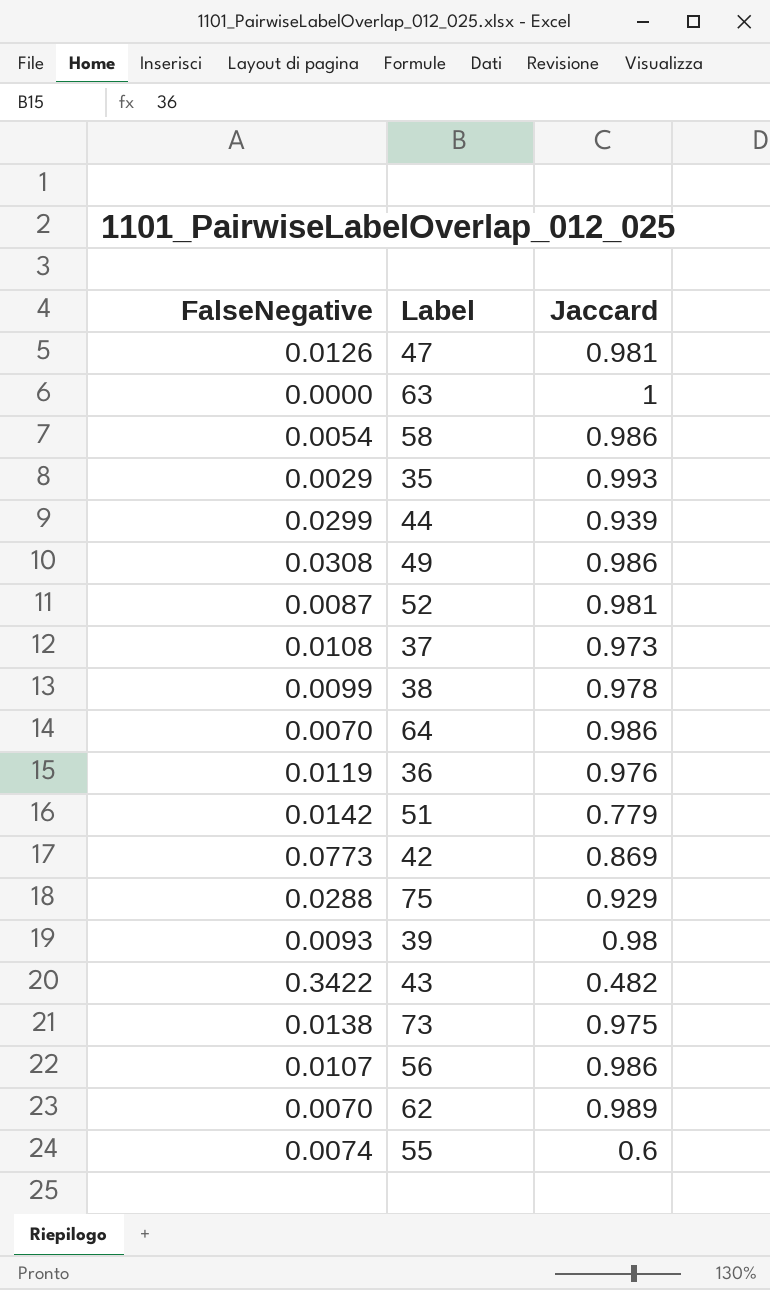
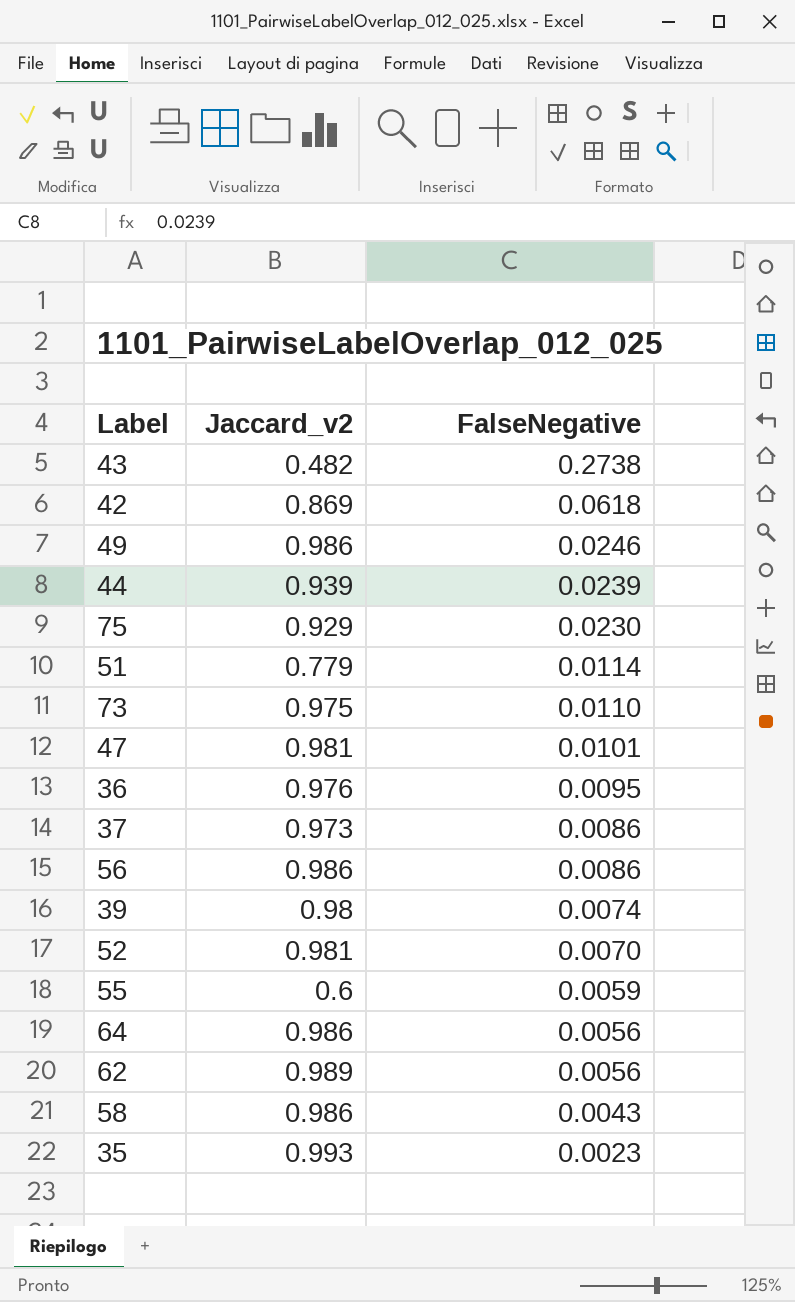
row order: none -> FalseNegative descending
column name: Jaccard -> Jaccard_v2
column FalseNegative | position: 1 -> 3
row 63: 0.0000 | 1 -> none
row 38: 0.0099 | 0.978 -> none
43 | FalseNegative: 0.3422 -> 0.2738
42 | FalseNegative: 0.0773 -> 0.0618
49 | FalseNegative: 0.0308 -> 0.0246
44 | FalseNegative: 0.0299 -> 0.0239
75 | FalseNegative: 0.0288 -> 0.0230
51 | FalseNegative: 0.0142 -> 0.0114
73 | FalseNegative: 0.0138 -> 0.0110
47 | FalseNegative: 0.0126 -> 0.0101
36 | FalseNegative: 0.0119 -> 0.0095
37 | FalseNegative: 0.0108 -> 0.0086
56 | FalseNegative: 0.0107 -> 0.0086
39 | FalseNegative: 0.0093 -> 0.0074
52 | FalseNegative: 0.0087 -> 0.0070
55 | FalseNegative: 0.0074 -> 0.0059
64 | FalseNegative: 0.0070 -> 0.0056
62 | FalseNegative: 0.0070 -> 0.0056
58 | FalseNegative: 0.0054 -> 0.0043
35 | FalseNegative: 0.0029 -> 0.0023

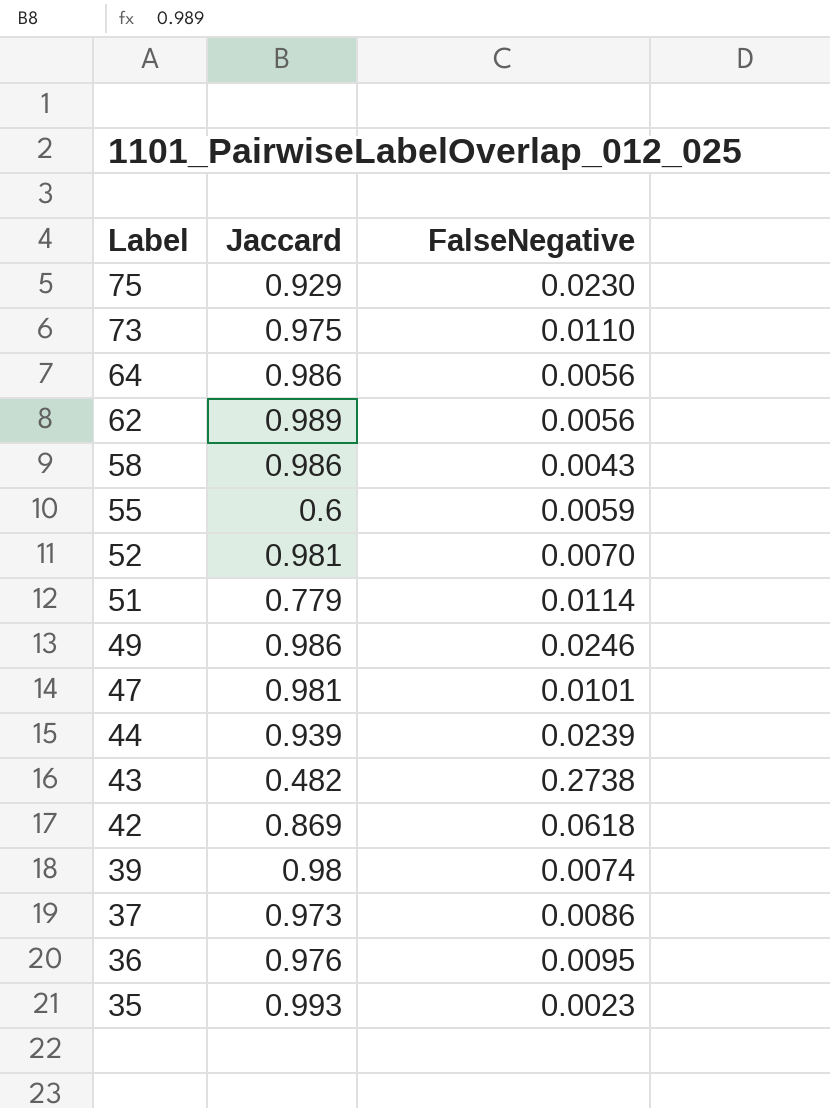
row order: FalseNegative descending -> Label descending
column name: Jaccard_v2 -> Jaccard
row 56: 0.986 | 0.0086 -> none

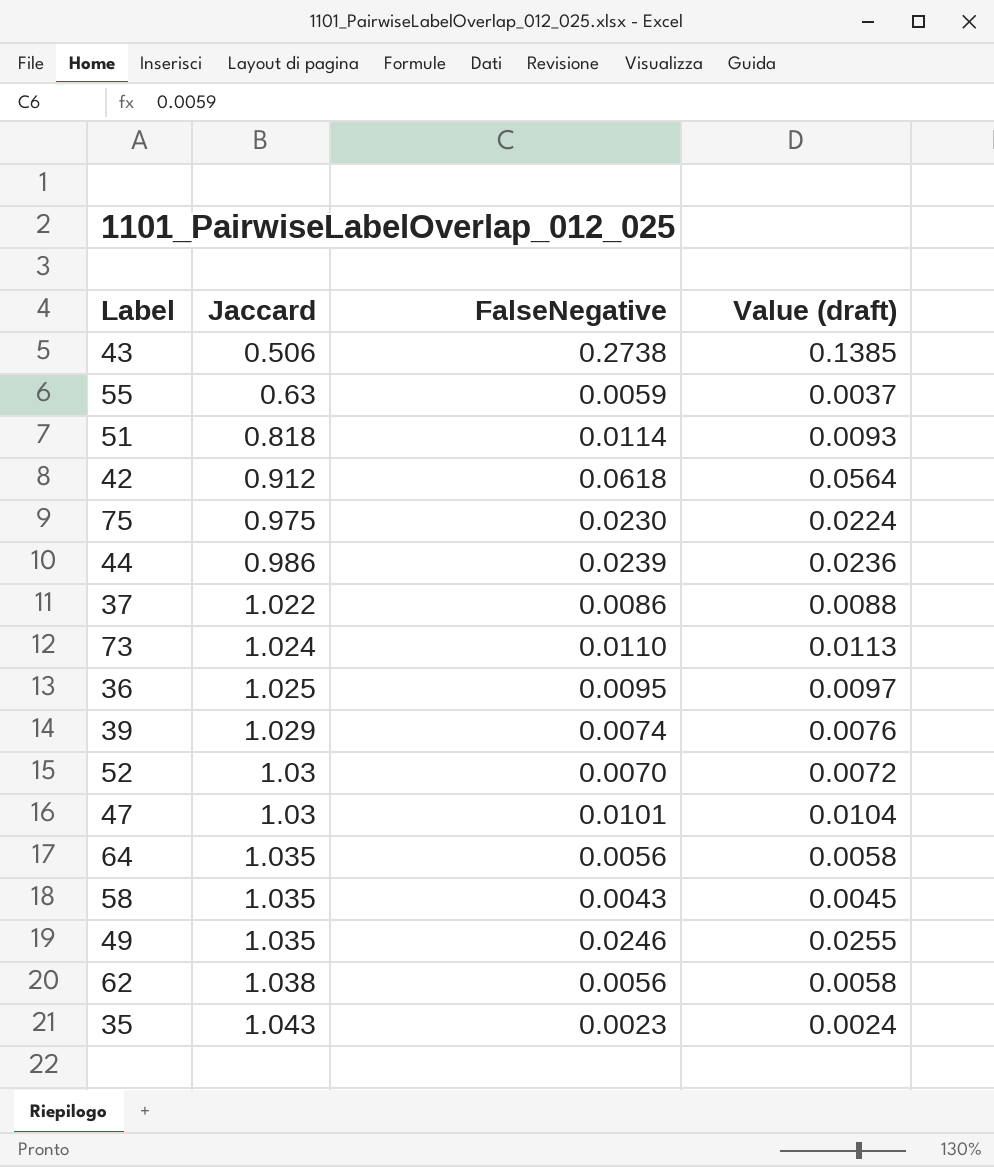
row order: Label descending -> Jaccard ascending
column Value (draft) | formula: none -> [Jaccard] * [FalseNegative]
43 | Jaccard: 0.482 -> 0.506
55 | Jaccard: 0.6 -> 0.63
51 | Jaccard: 0.779 -> 0.818
42 | Jaccard: 0.869 -> 0.912
75 | Jaccard: 0.929 -> 0.975
44 | Jaccard: 0.939 -> 0.986
37 | Jaccard: 0.973 -> 1.022
73 | Jaccard: 0.975 -> 1.024
36 | Jaccard: 0.976 -> 1.025
39 | Jaccard: 0.98 -> 1.029
52 | Jaccard: 0.981 -> 1.03
47 | Jaccard: 0.981 -> 1.03
64 | Jaccard: 0.986 -> 1.035
58 | Jaccard: 0.986 -> 1.035
49 | Jaccard: 0.986 -> 1.035
62 | Jaccard: 0.989 -> 1.038
35 | Jaccard: 0.993 -> 1.043

